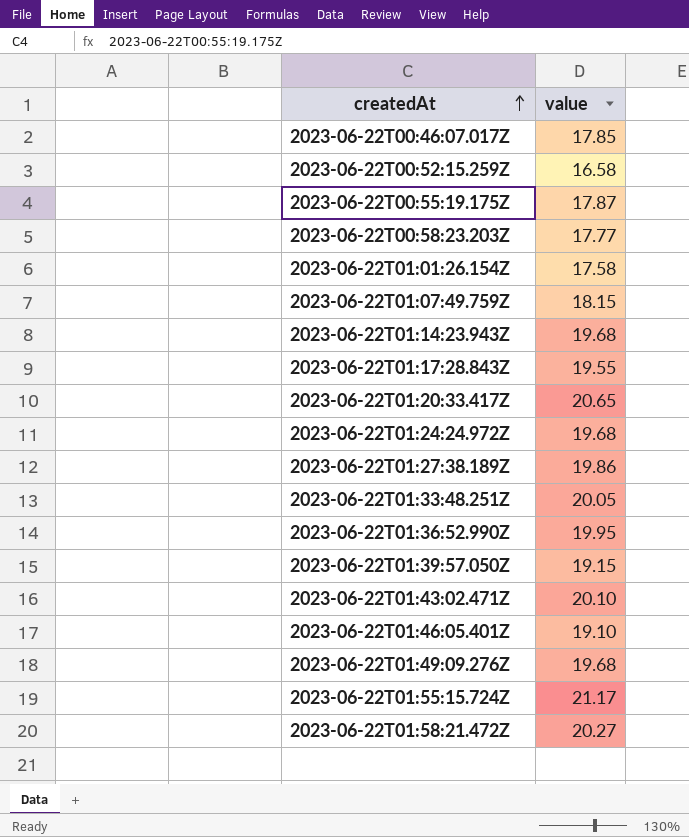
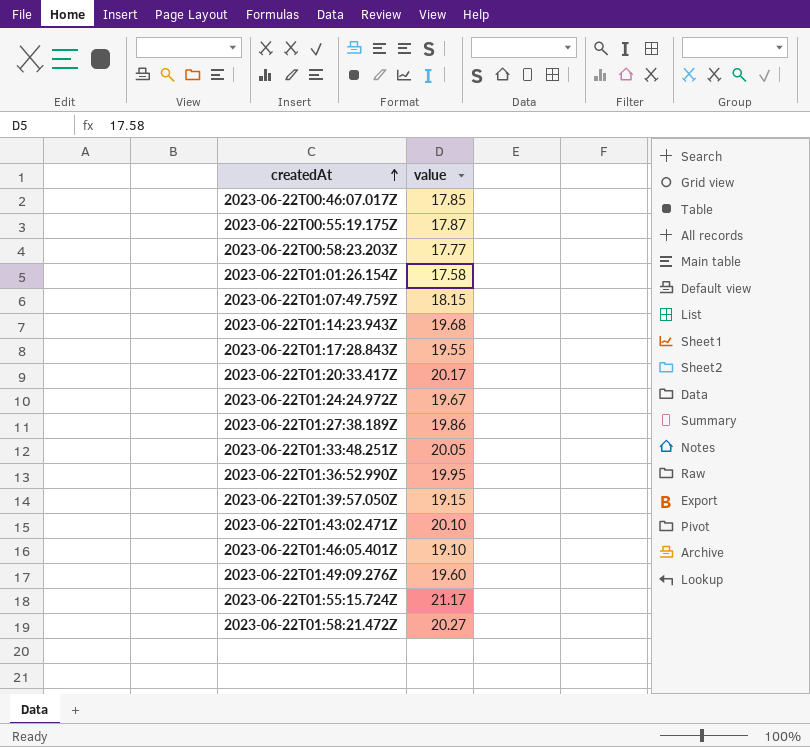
row 2023-06-22T00:52:15.259Z: 16.58 -> none
2023-06-22T01:20:33.417Z | value: 20.65 -> 20.17
2023-06-22T01:24:24.972Z | value: 19.68 -> 19.67
2023-06-22T01:49:09.276Z | value: 19.68 -> 19.60

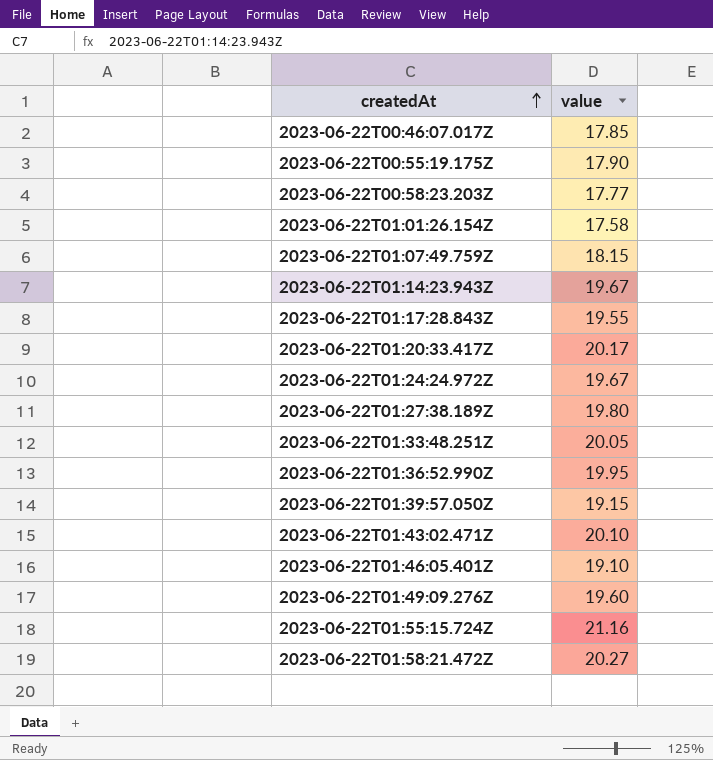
2023-06-22T00:55:19.175Z | value: 17.87 -> 17.90
2023-06-22T01:14:23.943Z | value: 19.68 -> 19.67
2023-06-22T01:27:38.189Z | value: 19.86 -> 19.80
2023-06-22T01:55:15.724Z | value: 21.17 -> 21.16

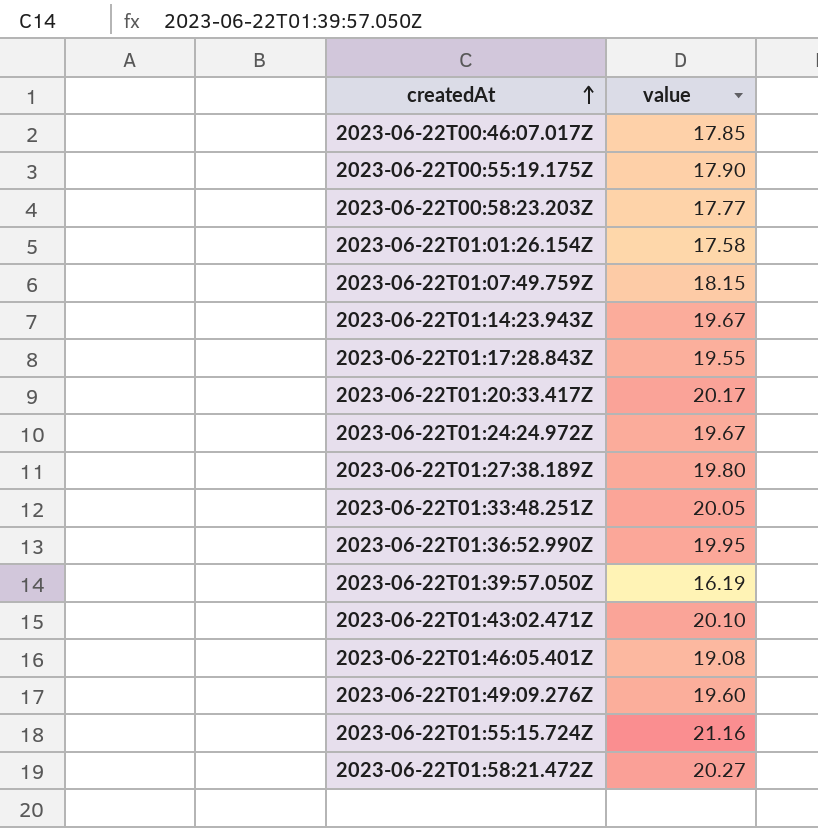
2023-06-22T01:39:57.050Z | value: 19.15 -> 16.19
2023-06-22T01:46:05.401Z | value: 19.10 -> 19.08

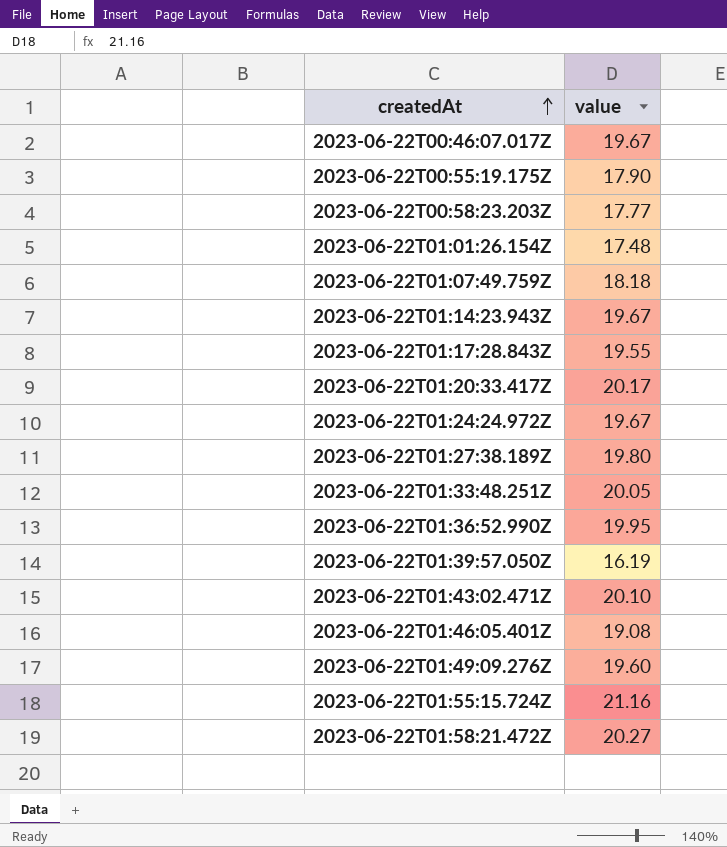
2023-06-22T00:46:07.017Z | value: 17.85 -> 19.67
2023-06-22T01:01:26.154Z | value: 17.58 -> 17.48
2023-06-22T01:07:49.759Z | value: 18.15 -> 18.18

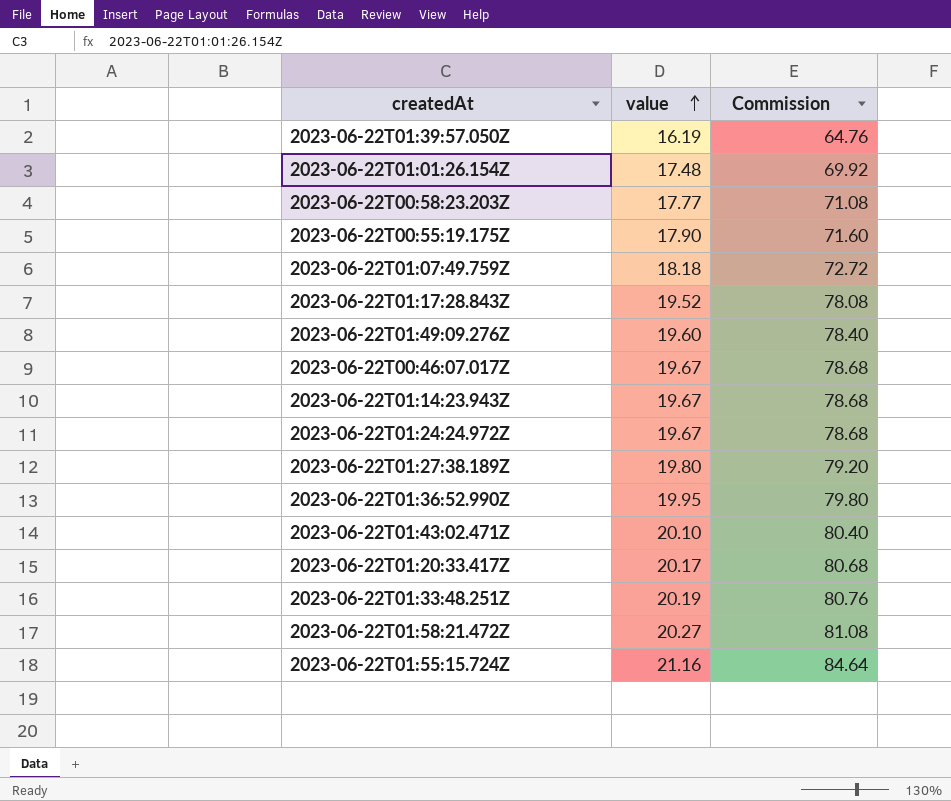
row order: createdAt ascending -> value ascending
column Commission | formula: none -> [value] * 4
row 2023-06-22T01:46:05.401Z: 19.08 -> none
2023-06-22T01:17:28.843Z | value: 19.55 -> 19.52
2023-06-22T01:33:48.251Z | value: 20.05 -> 20.19

